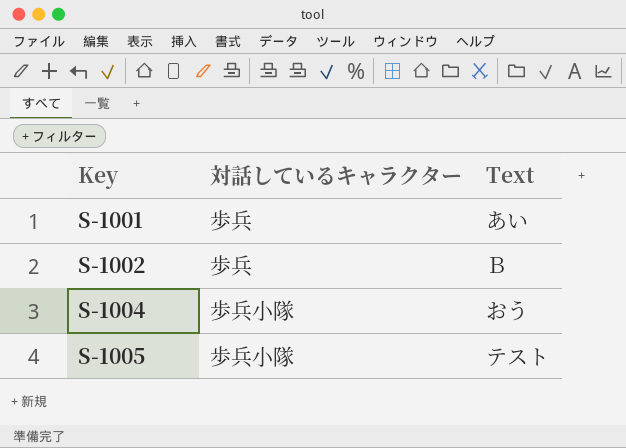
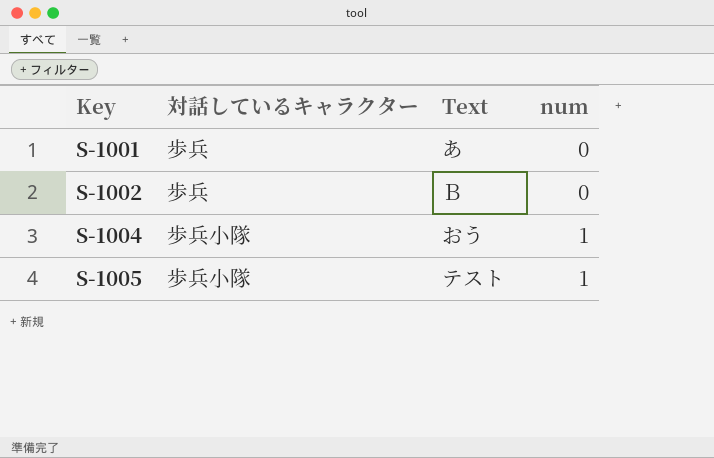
column num | position: none -> 4
S-1001 | Text: あい -> あ

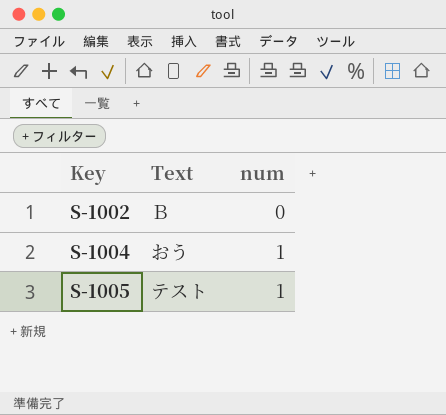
column 対話しているキャラクター | position: 2 -> none
row S-1001: 歩兵 | あ | 0 -> none

